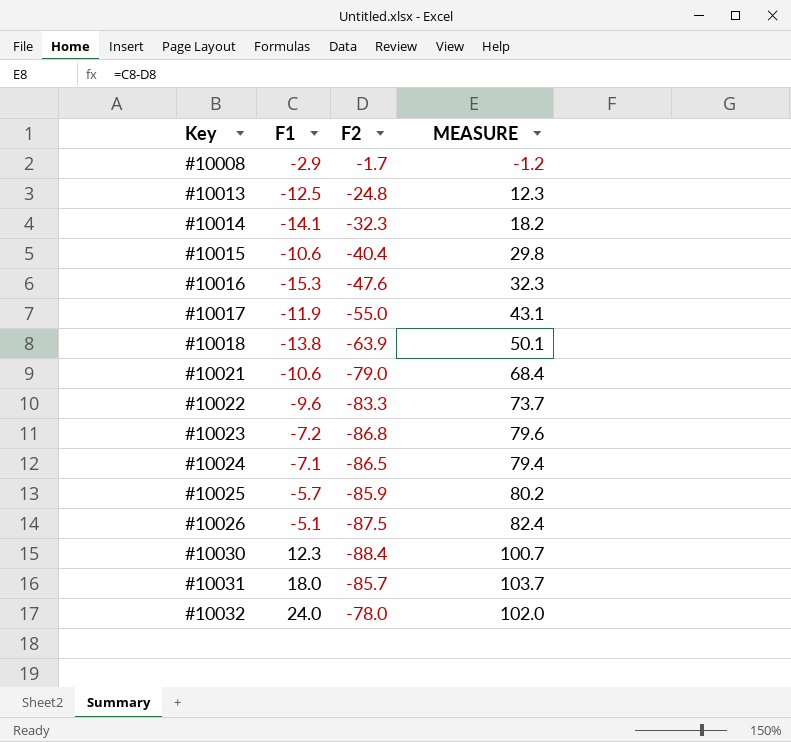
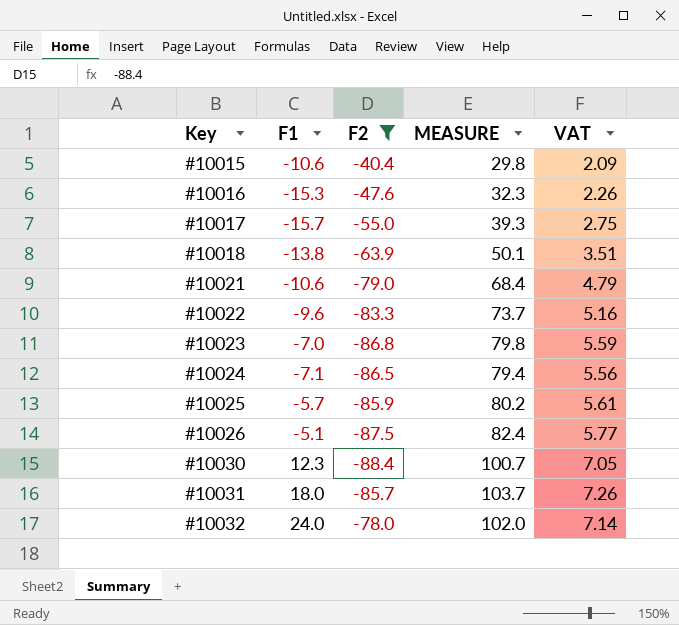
filter: none -> F2 <= -40.4
column VAT | formula: none -> [MEASURE] * 0.07
#10017 | F1: -11.9 -> -15.7
#10017 | MEASURE: 43.1 -> 39.3
#10023 | F1: -7.2 -> -7.0
#10023 | MEASURE: 79.6 -> 79.8

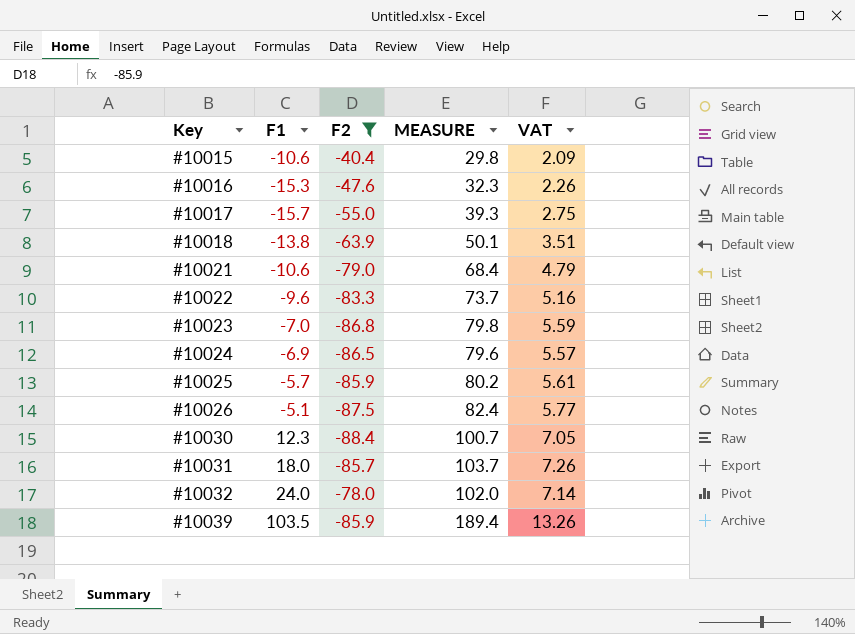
#10024 | F1: -7.1 -> -6.9
#10024 | MEASURE: 79.4 -> 79.6
#10024 | VAT: 5.56 -> 5.57
row #10039: none -> 103.5 | -85.9 | 189.4 | 13.26

